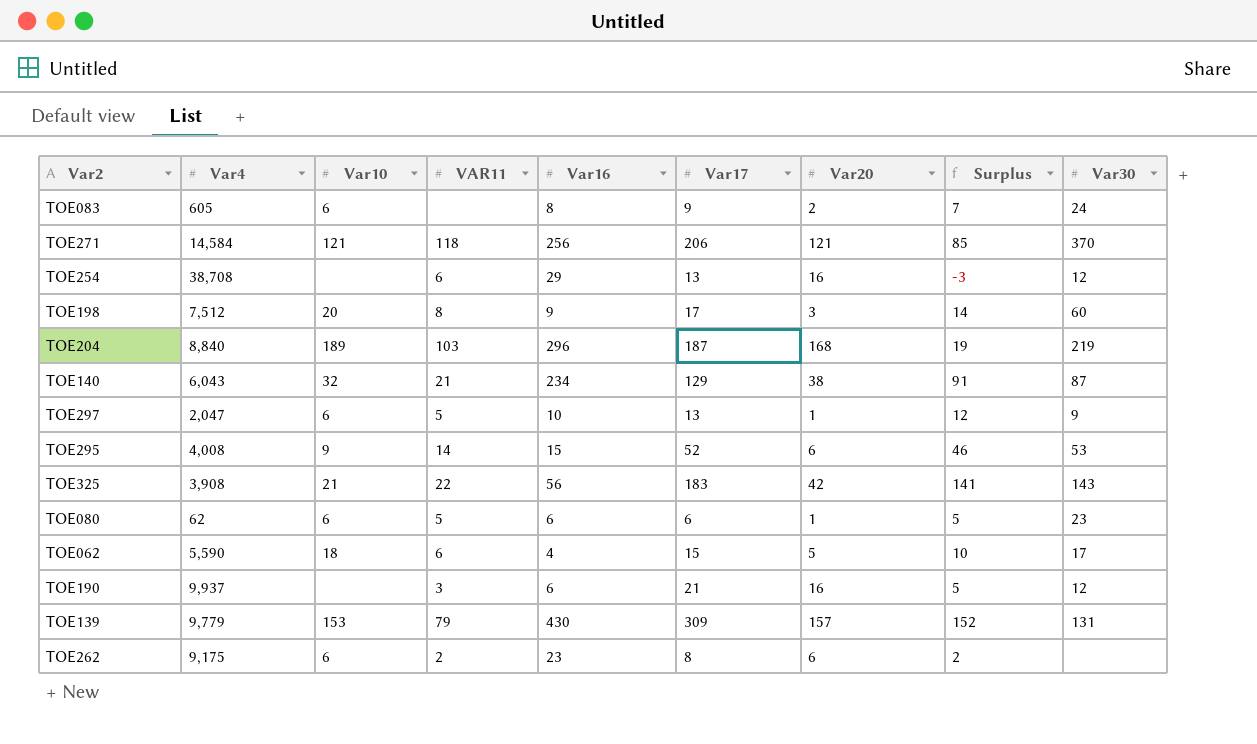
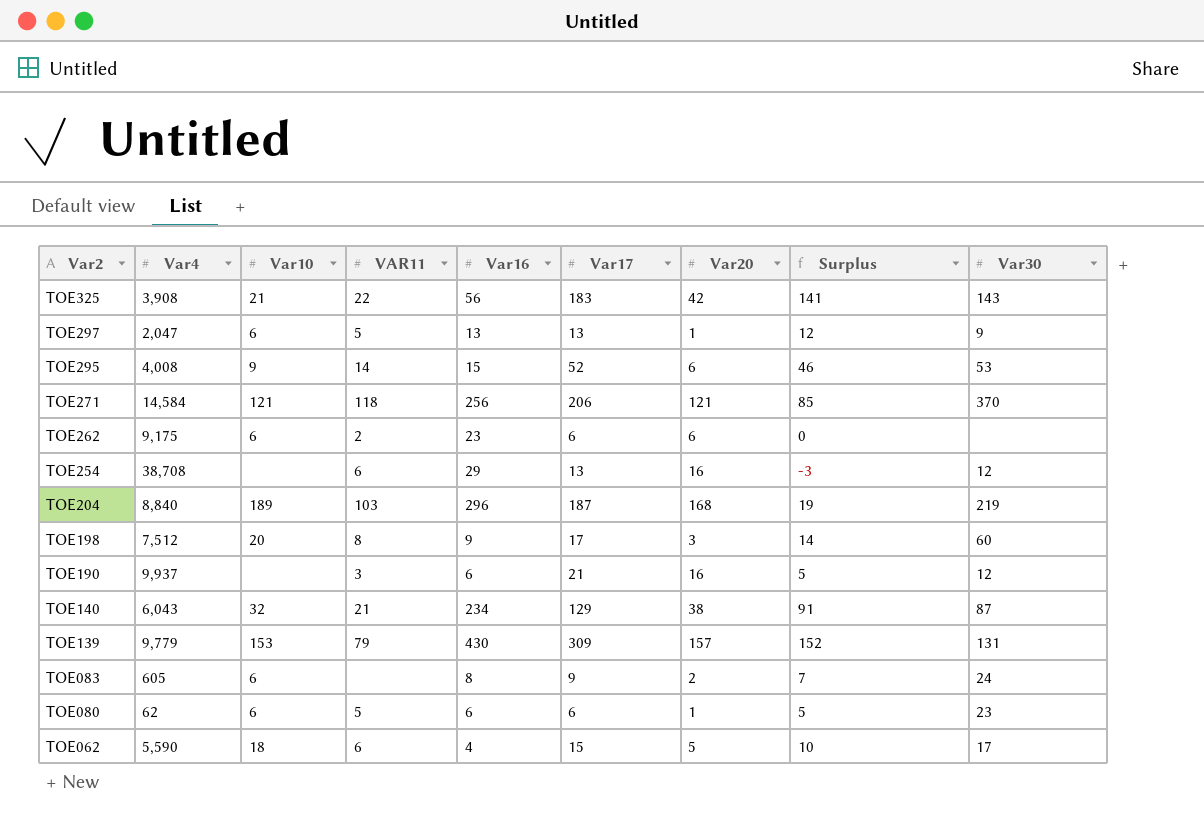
row order: none -> Var2 descending
TOE297 | Var16: 10 -> 13
TOE262 | Var17: 8 -> 6
TOE262 | Surplus: 2 -> 0

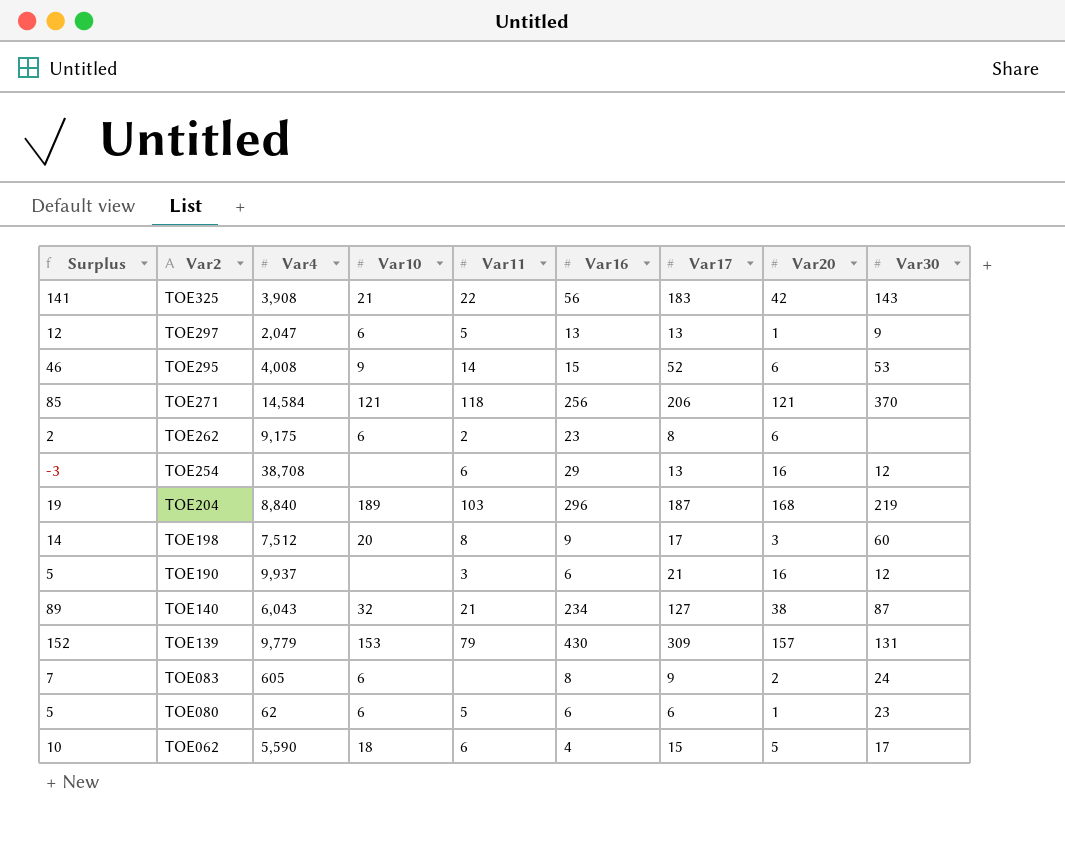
column Surplus | position: 8 -> 1
column name: VAR11 -> Var11
TOE262 | Surplus: 0 -> 2
TOE262 | Var17: 6 -> 8
TOE140 | Surplus: 91 -> 89
TOE140 | Var17: 129 -> 127

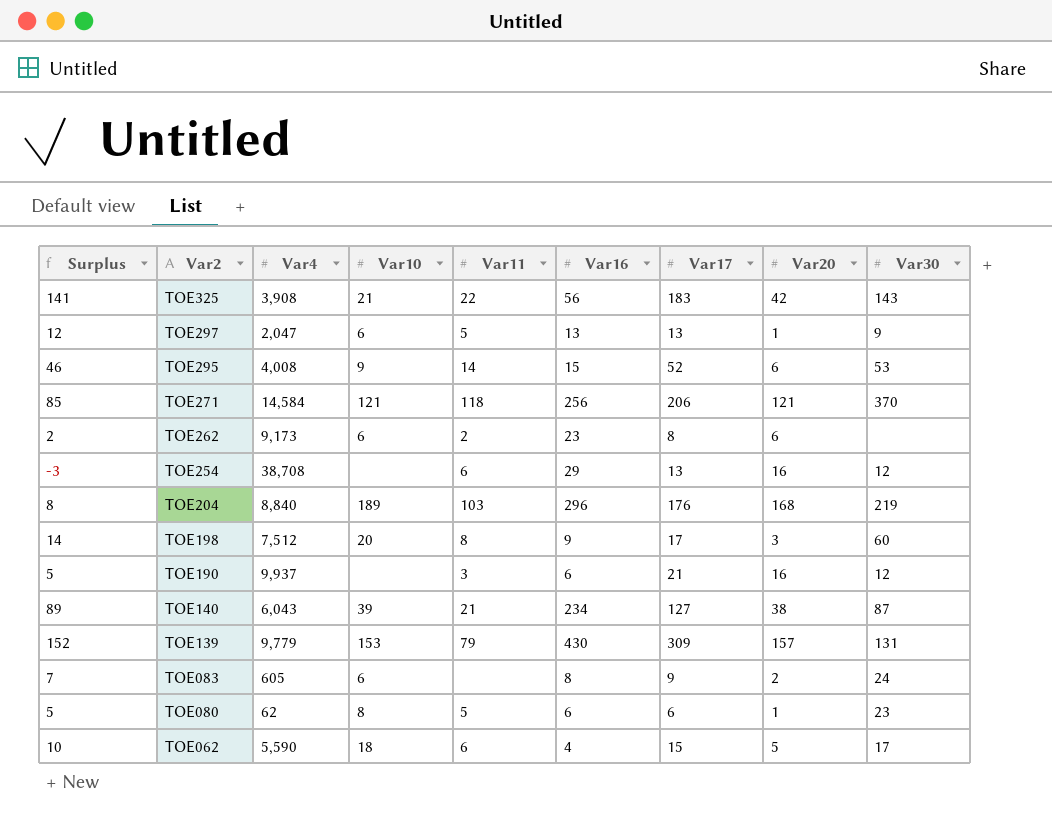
TOE262 | Var4: 9,175 -> 9,173
TOE204 | Surplus: 19 -> 8
TOE204 | Var17: 187 -> 176
TOE140 | Var10: 32 -> 39
TOE080 | Var10: 6 -> 8

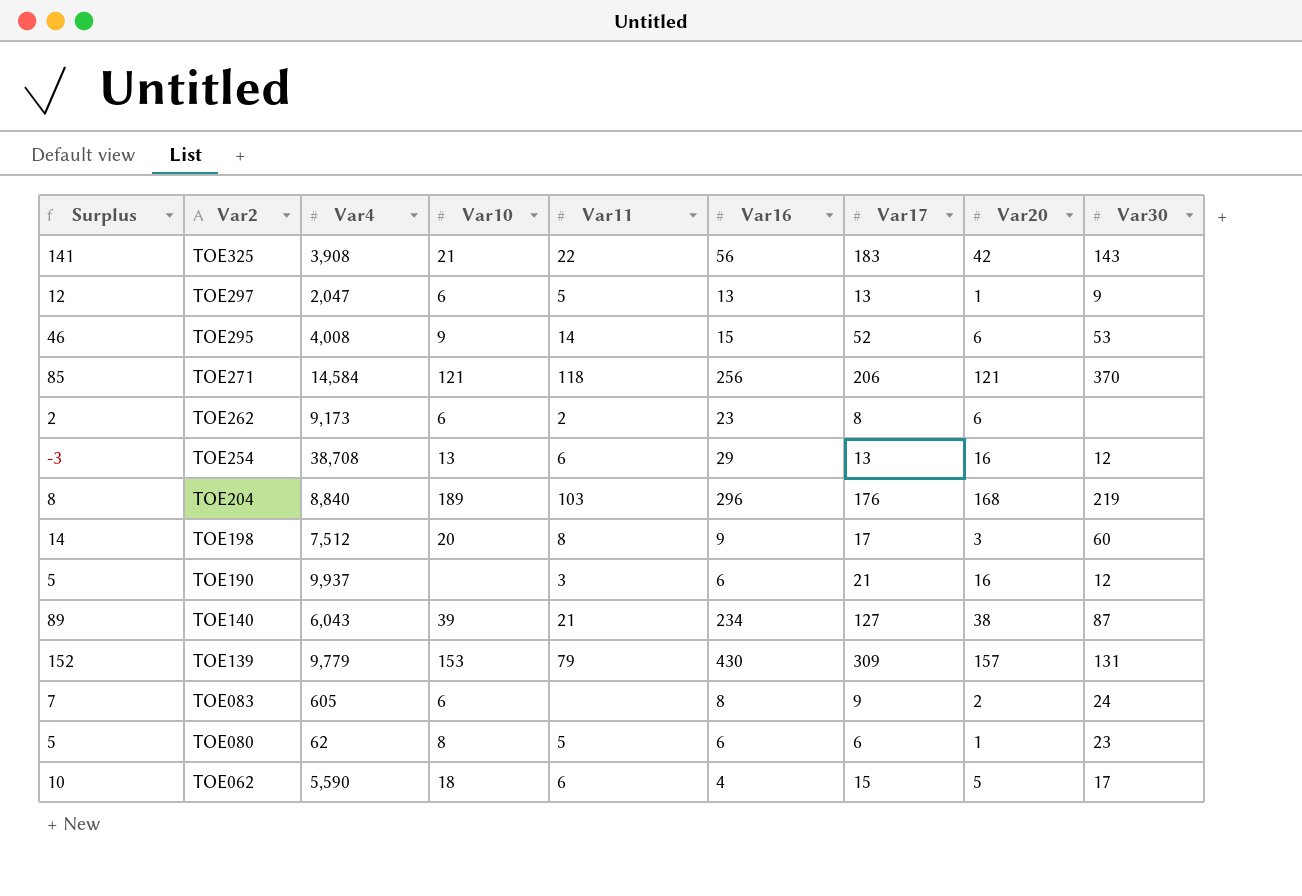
TOE254 | Var10: none -> 13

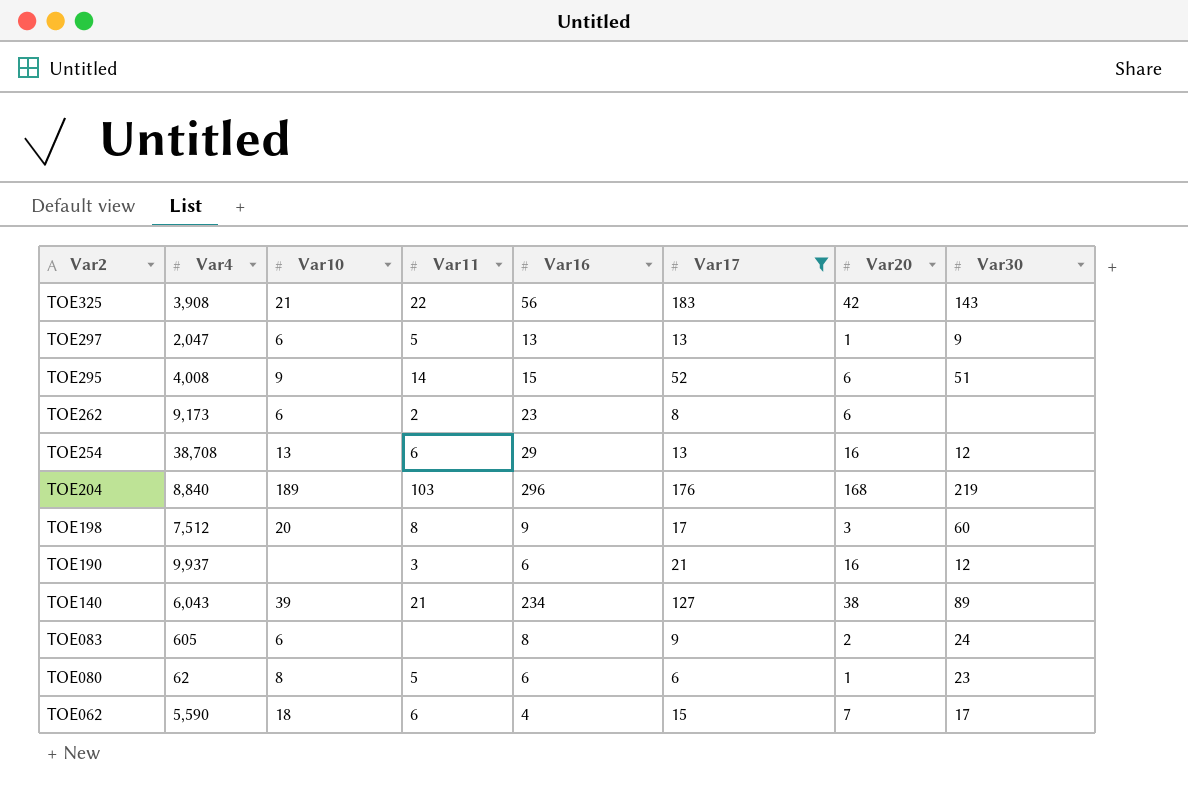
filter: none -> Var17 <= 183
column Surplus | formula: [Var17] - [Var20] -> none
TOE295 | Var30: 53 -> 51
TOE140 | Var30: 87 -> 89
TOE062 | Var20: 5 -> 7

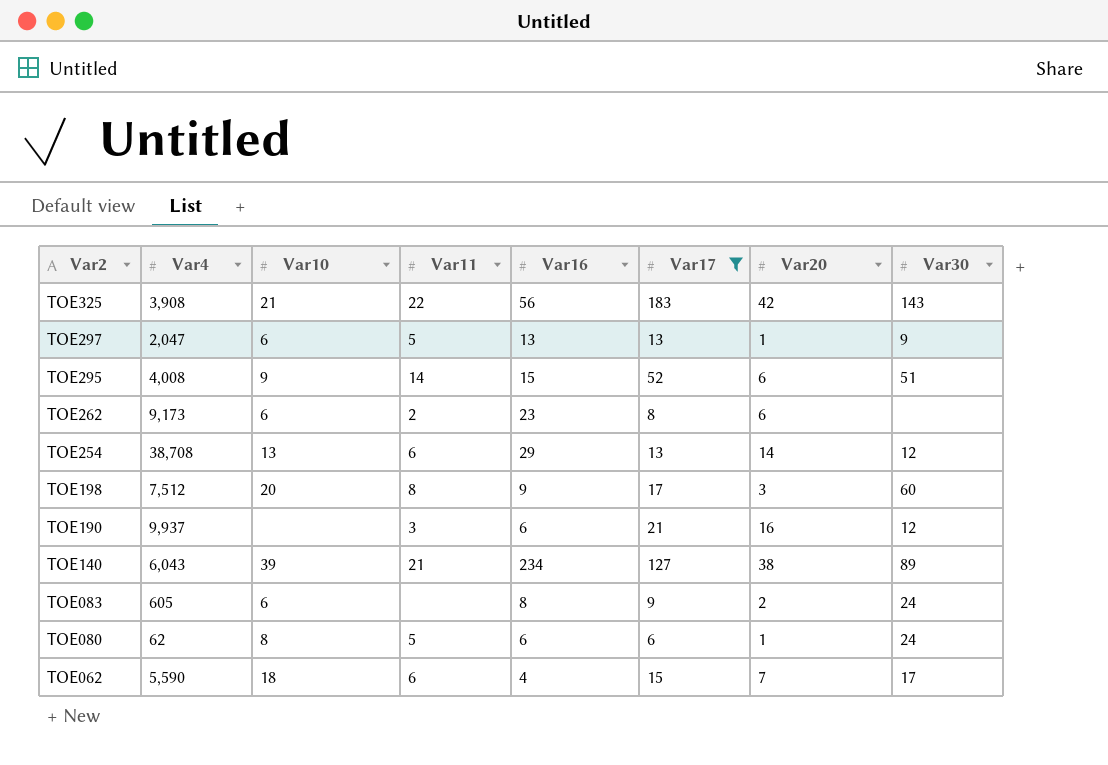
row TOE204: 8,840 | 189 | 103 | 296 | 176 | 168 | 219 -> none
TOE254 | Var20: 16 -> 14
TOE080 | Var30: 23 -> 24

